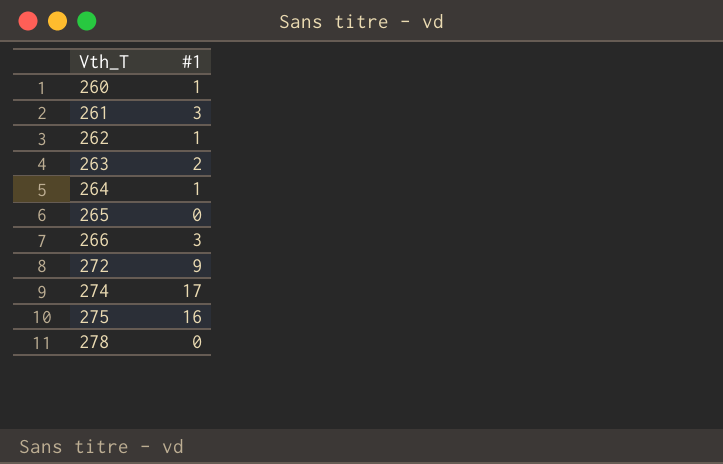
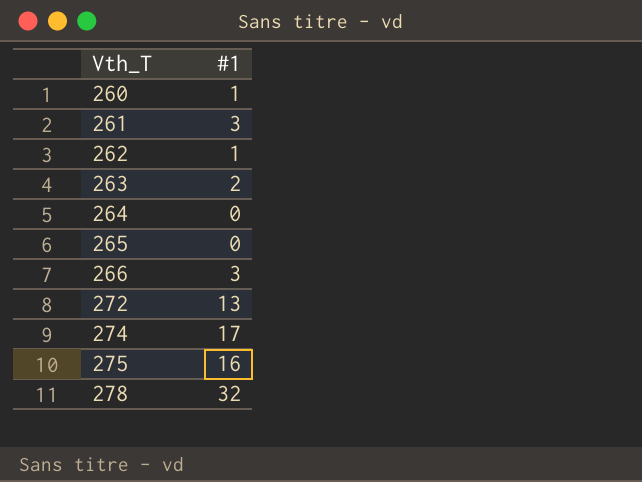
264 | #1: 1 -> 0
272 | #1: 9 -> 13
278 | #1: 0 -> 32

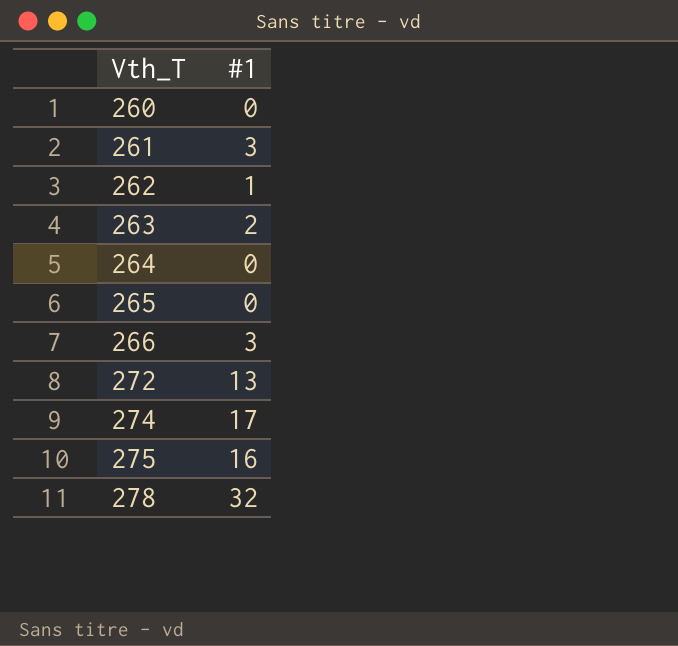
260 | #1: 1 -> 0

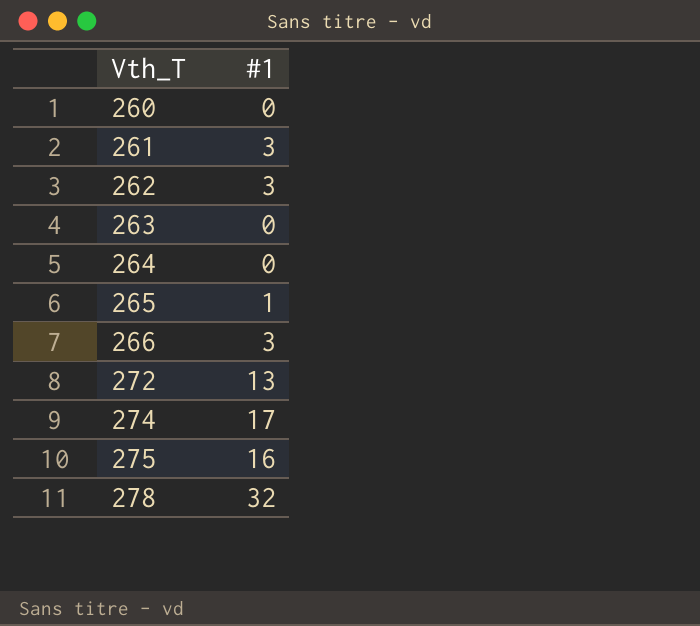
262 | #1: 1 -> 3
263 | #1: 2 -> 0
265 | #1: 0 -> 1

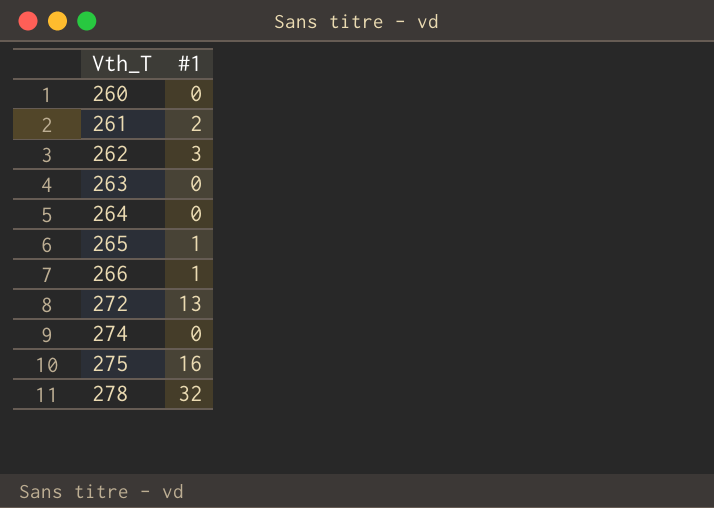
261 | #1: 3 -> 2
266 | #1: 3 -> 1
274 | #1: 17 -> 0

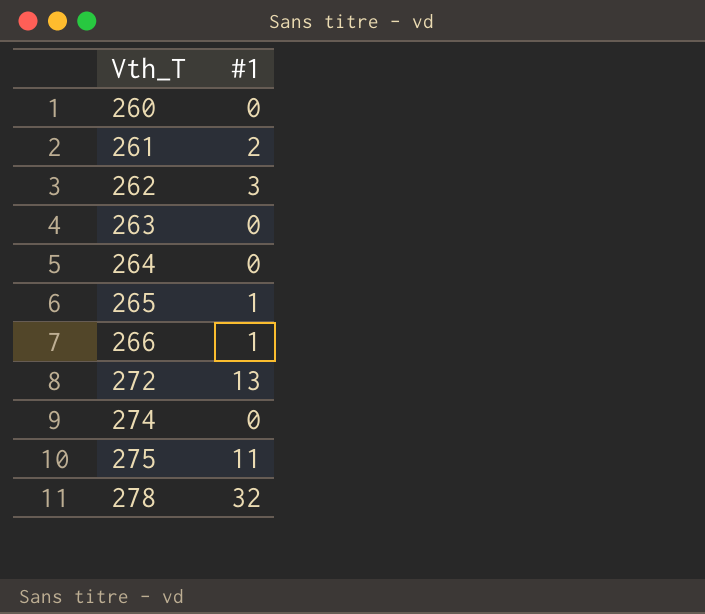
275 | #1: 16 -> 11

